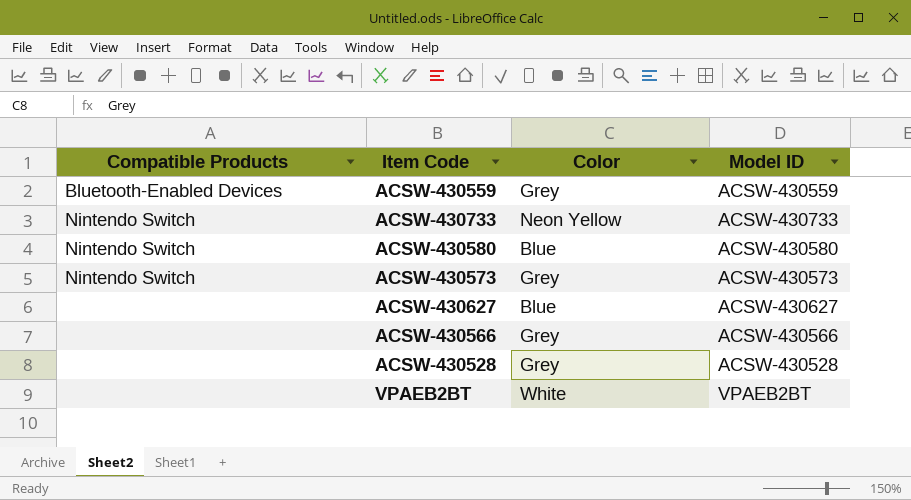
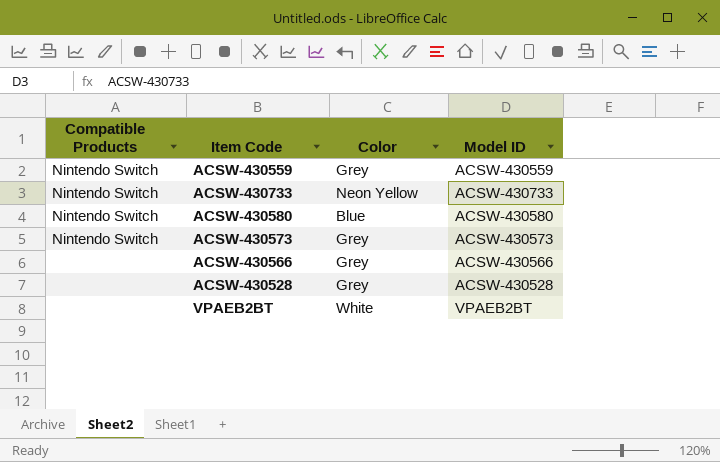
row ACSW-430627: none | Blue | ACSW-430627 -> none
ACSW-430559 | Compatible Products: Bluetooth-Enabled Devices -> Nintendo Switch

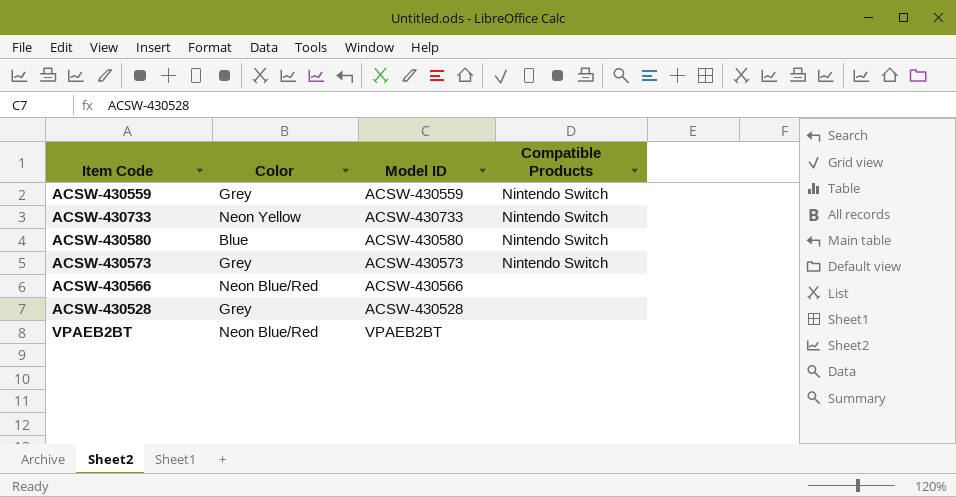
column Compatible Products | position: 1 -> 4
ACSW-430566 | Color: Grey -> Neon Blue/Red
VPAEB2BT | Color: White -> Neon Blue/Red

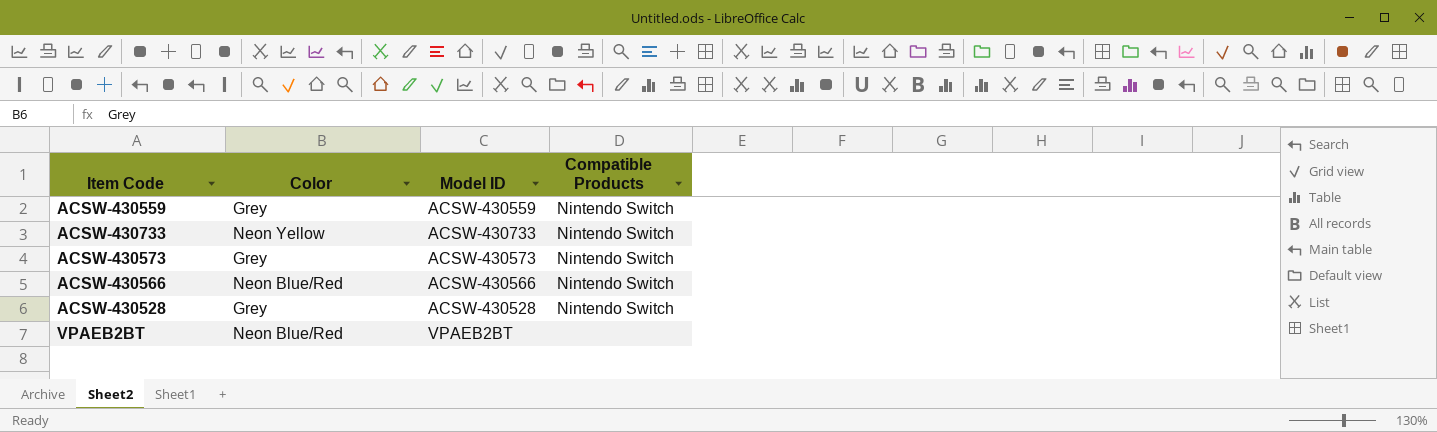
row ACSW-430580: Blue | ACSW-430580 | Nintendo Switch -> none
ACSW-430566 | Compatible Products: none -> Nintendo Switch
ACSW-430528 | Compatible Products: none -> Nintendo Switch

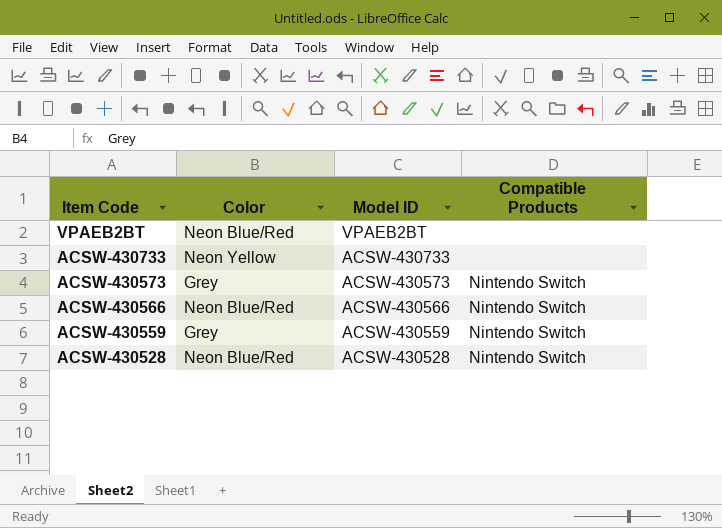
row order: none -> Item Code descending
ACSW-430733 | Compatible Products: Nintendo Switch -> none
ACSW-430528 | Color: Grey -> Neon Blue/Red

